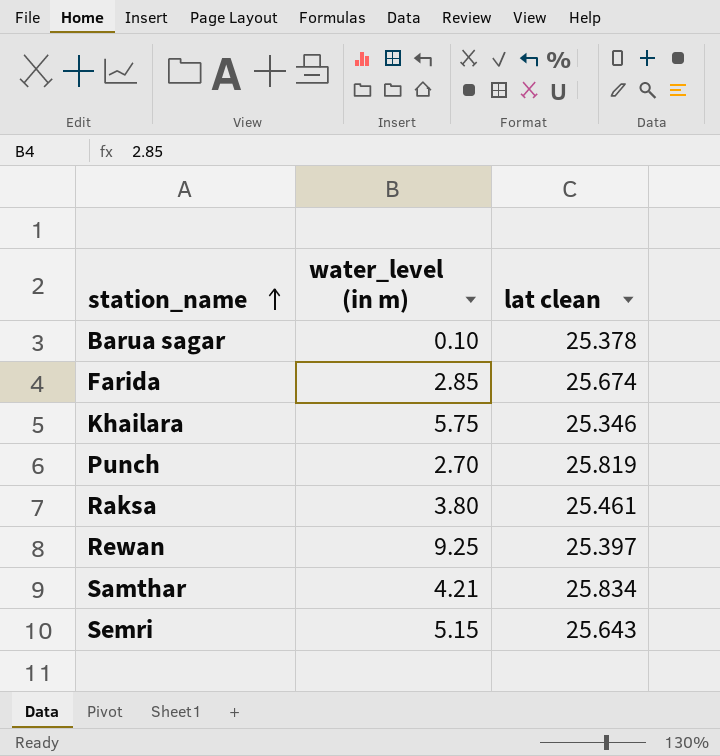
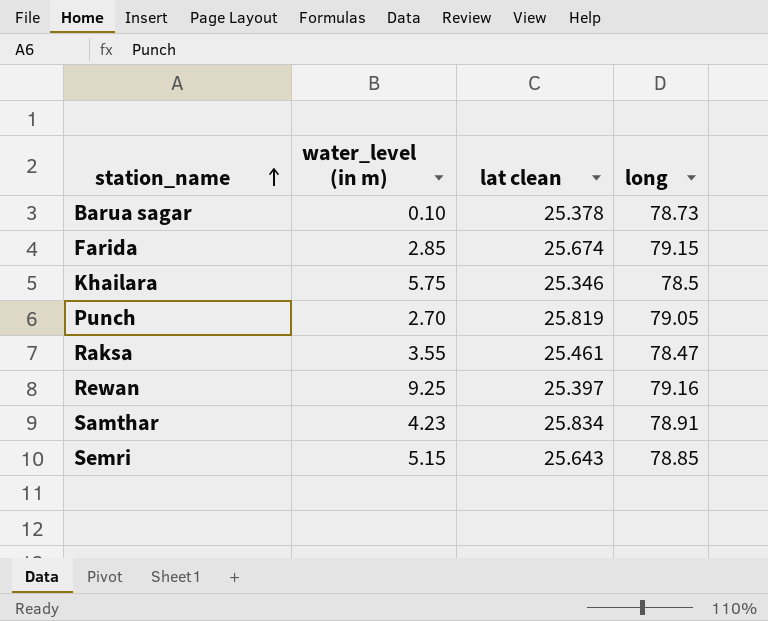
column long | position: none -> 4
Raksa | water_level (in m): 3.80 -> 3.55
Samthar | water_level (in m): 4.21 -> 4.23

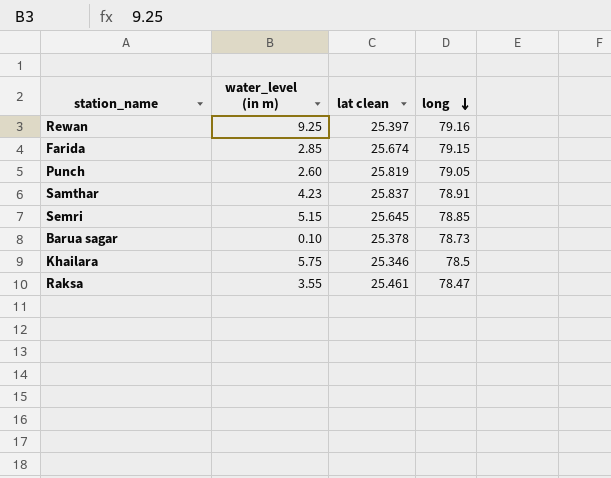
row order: station_name ascending -> long descending
Punch | water_level (in m): 2.70 -> 2.60
Samthar | lat clean: 25.834 -> 25.837
Semri | lat clean: 25.643 -> 25.645

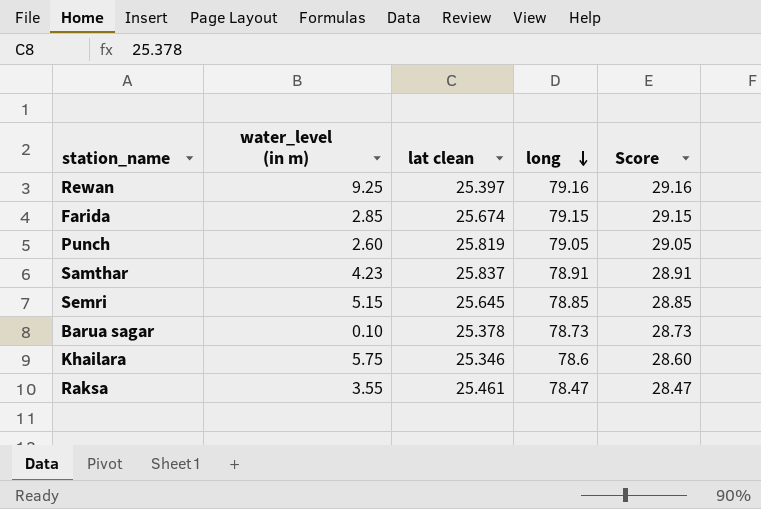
column Score | formula: none -> [long] - 50
Khailara | long: 78.5 -> 78.6

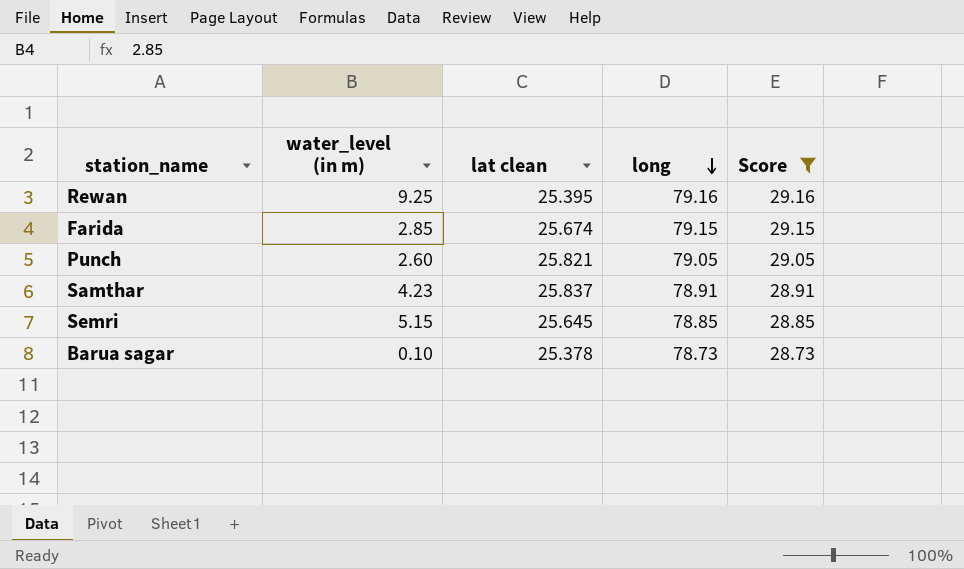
filter: none -> Score >= 28.73
Rewan | lat clean: 25.397 -> 25.395
Punch | lat clean: 25.819 -> 25.821

